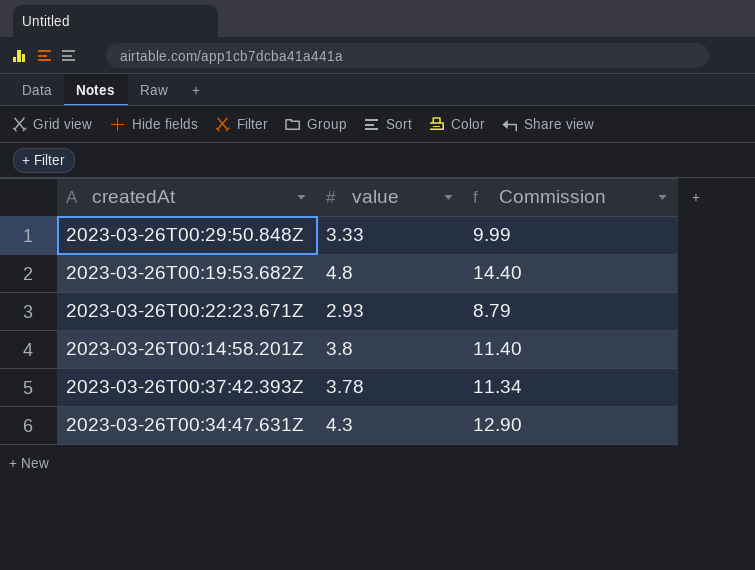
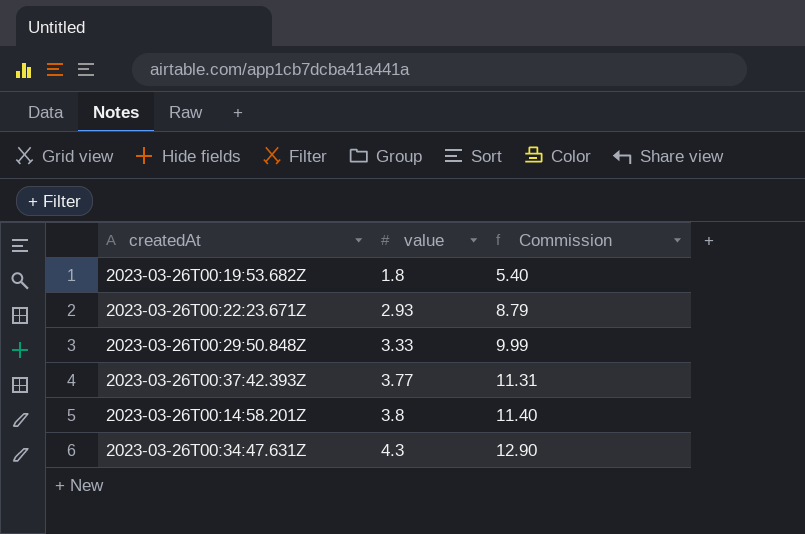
row order: none -> value ascending
2023-03-26T00:19:53.682Z | value: 4.8 -> 1.8
2023-03-26T00:19:53.682Z | Commission: 14.40 -> 5.40
2023-03-26T00:37:42.393Z | value: 3.78 -> 3.77
2023-03-26T00:37:42.393Z | Commission: 11.34 -> 11.31

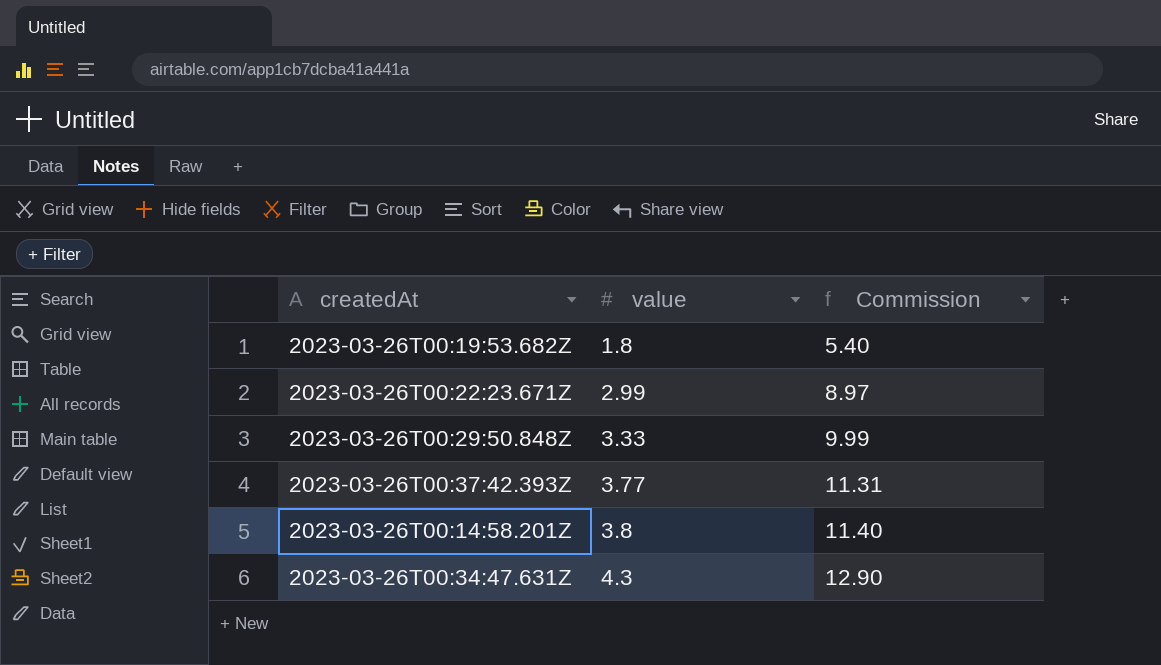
2023-03-26T00:22:23.671Z | value: 2.93 -> 2.99
2023-03-26T00:22:23.671Z | Commission: 8.79 -> 8.97

